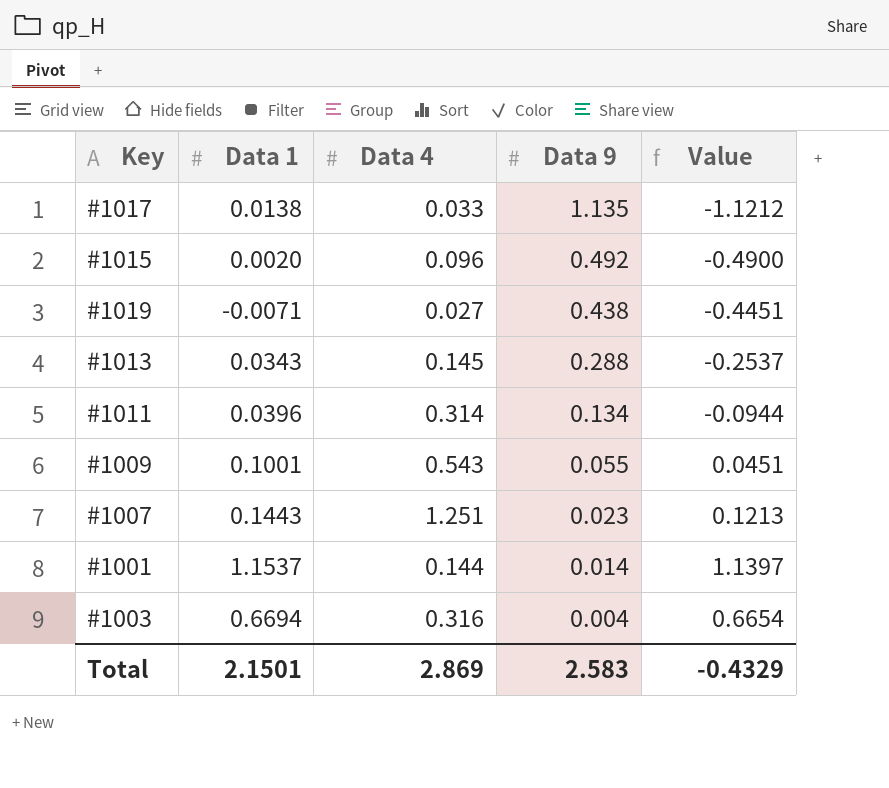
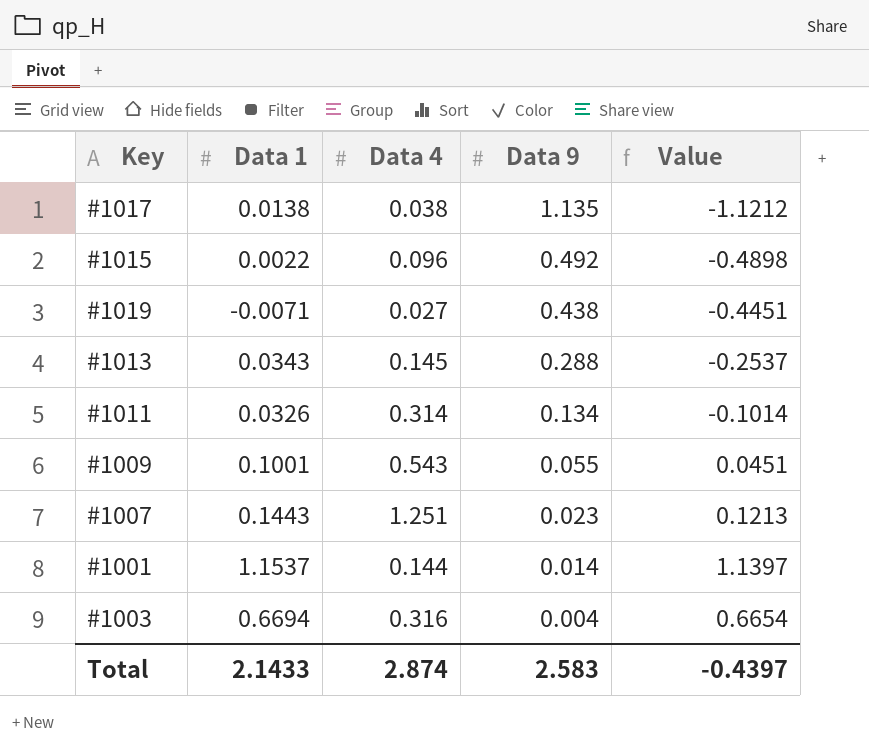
#1017 | Data 4: 0.033 -> 0.038
#1015 | Data 1: 0.0020 -> 0.0022
#1015 | Value: -0.4900 -> -0.4898
#1011 | Data 1: 0.0396 -> 0.0326
#1011 | Value: -0.0944 -> -0.1014
Total | Data 1: 2.1501 -> 2.1433
Total | Data 4: 2.869 -> 2.874
Total | Value: -0.4329 -> -0.4397

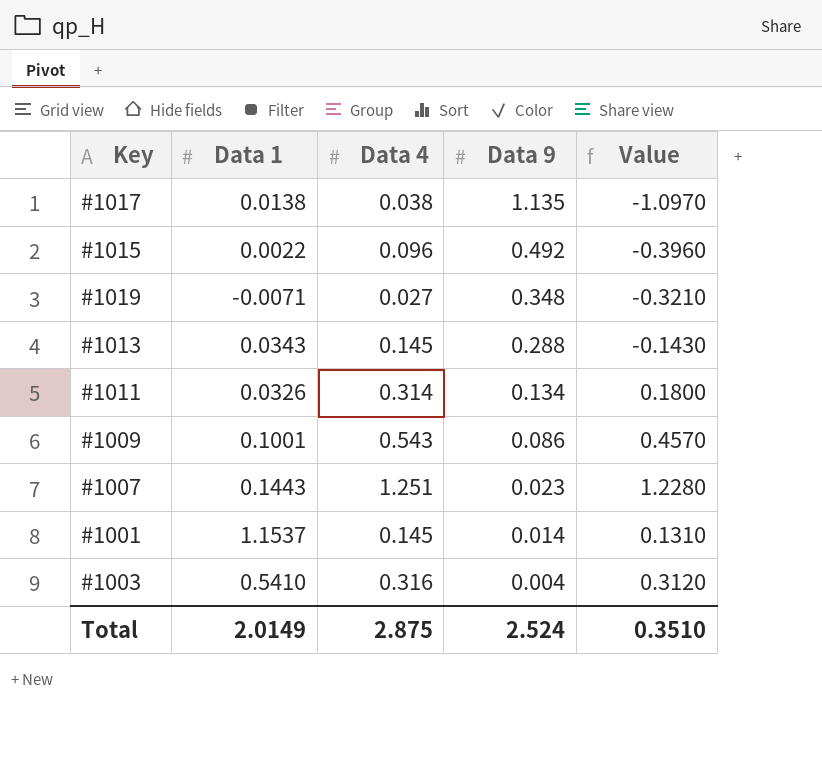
column Value | formula: [Data 1] - [Data 9] -> [Data 4] - [Data 9]
#1019 | Data 9: 0.438 -> 0.348
#1009 | Data 9: 0.055 -> 0.086
#1001 | Data 4: 0.144 -> 0.145
#1003 | Data 1: 0.6694 -> 0.5410
Total | Data 1: 2.1433 -> 2.0149
Total | Data 4: 2.874 -> 2.875
Total | Data 9: 2.583 -> 2.524
Total | Value: -0.4397 -> 0.3510

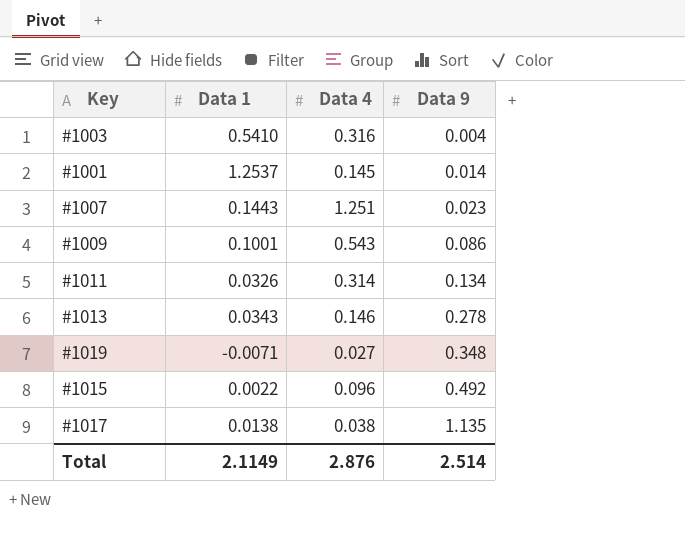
row order: Data 9 descending -> Data 9 ascending
column Value | formula: [Data 4] - [Data 9] -> none
#1001 | Data 1: 1.1537 -> 1.2537
#1013 | Data 4: 0.145 -> 0.146
#1013 | Data 9: 0.288 -> 0.278
Total | Data 1: 2.0149 -> 2.1149
Total | Data 4: 2.875 -> 2.876
Total | Data 9: 2.524 -> 2.514

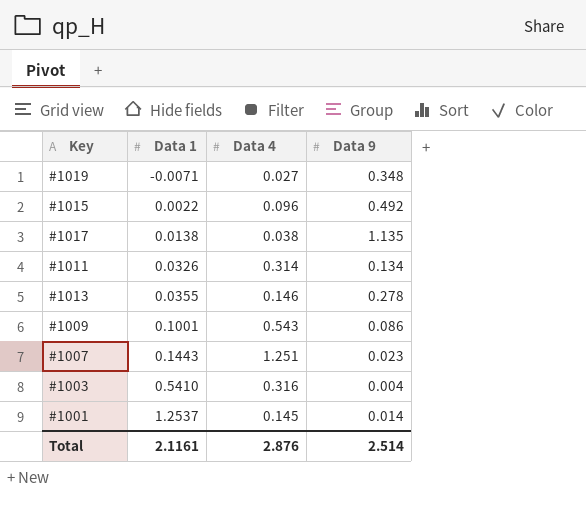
row order: Data 9 ascending -> Data 1 ascending
#1013 | Data 1: 0.0343 -> 0.0355
Total | Data 1: 2.1149 -> 2.1161

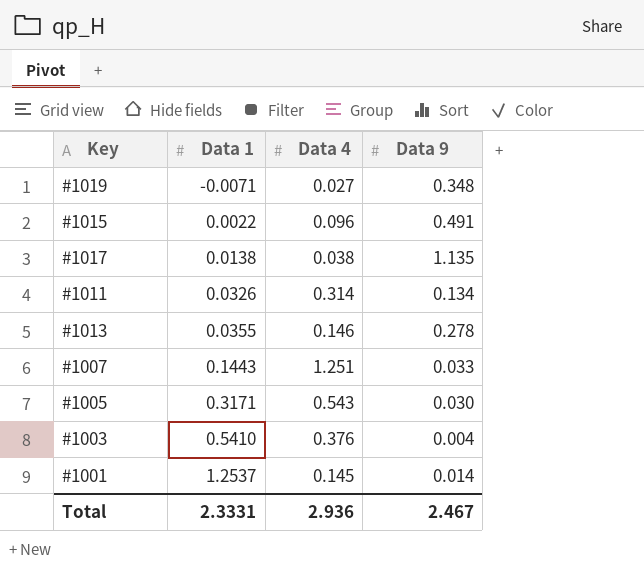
row #1009: 0.1001 | 0.543 | 0.086 -> none
#1015 | Data 9: 0.492 -> 0.491
#1007 | Data 9: 0.023 -> 0.033
row #1005: none -> 0.3171 | 0.543 | 0.030
#1003 | Data 4: 0.316 -> 0.376
Total | Data 1: 2.1161 -> 2.3331
Total | Data 4: 2.876 -> 2.936
Total | Data 9: 2.514 -> 2.467

